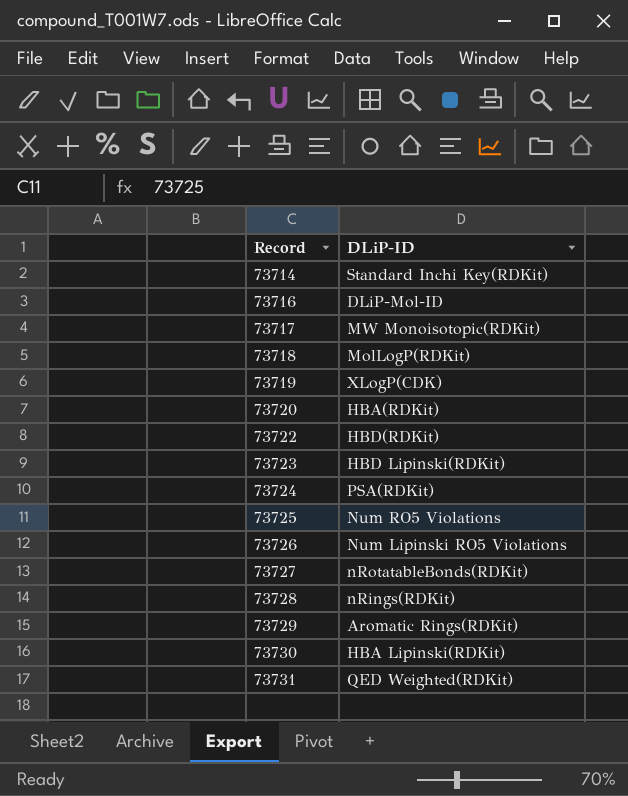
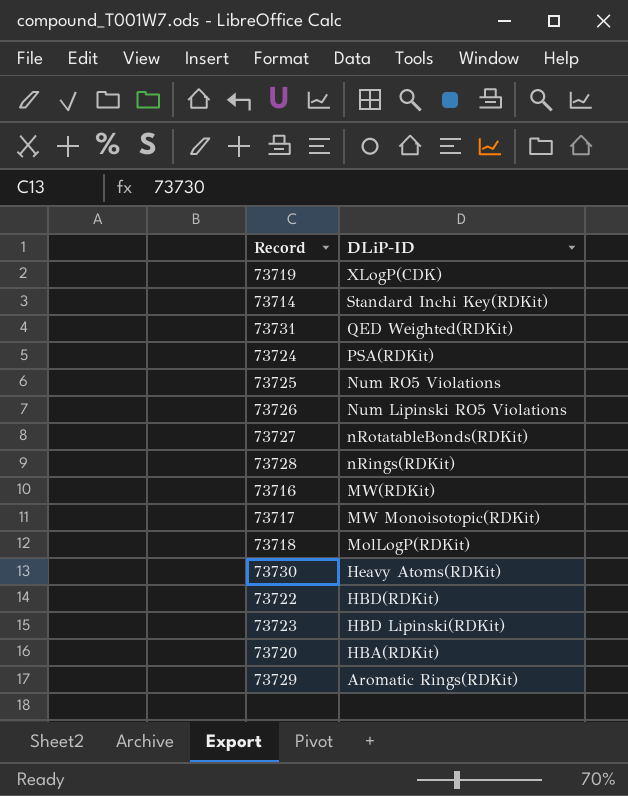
row order: Record ascending -> DLiP-ID descending
73716 | DLiP-ID: DLiP-Mol-ID -> MW(RDKit)
73730 | DLiP-ID: HBA Lipinski(RDKit) -> Heavy Atoms(RDKit)

